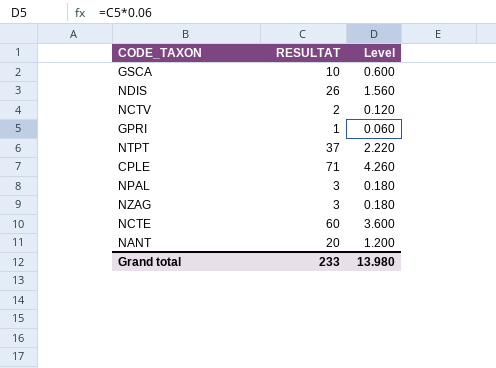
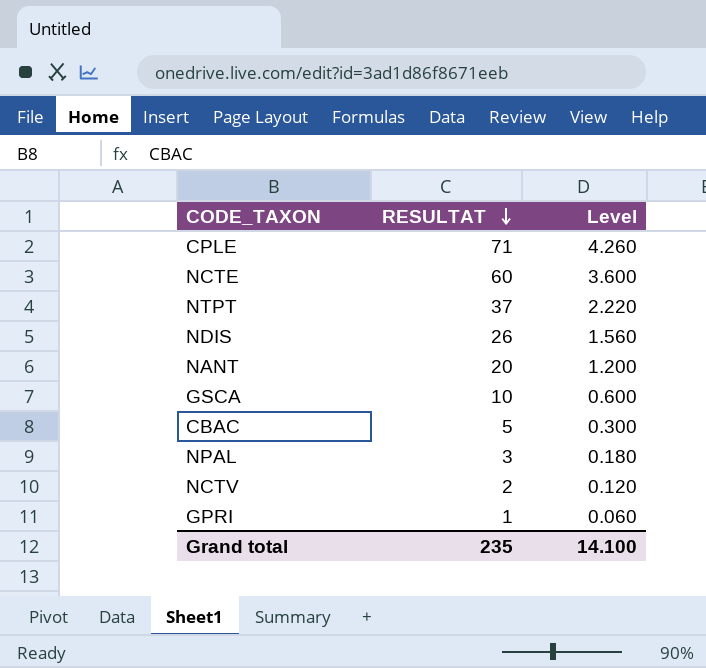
row order: none -> RESULTAT descending
row NZAG: 3 | 0.180 -> none
row CBAC: none -> 5 | 0.300
Grand total | RESULTAT: 233 -> 235
Grand total | Level: 13.980 -> 14.100

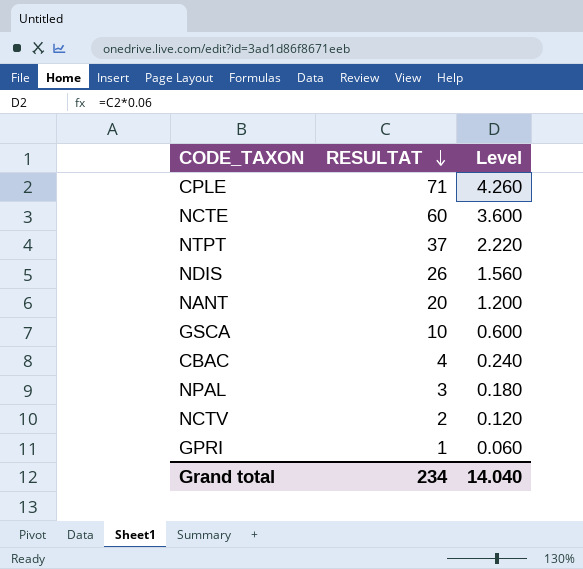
CBAC | RESULTAT: 5 -> 4
CBAC | Level: 0.300 -> 0.240
Grand total | RESULTAT: 235 -> 234
Grand total | Level: 14.100 -> 14.040

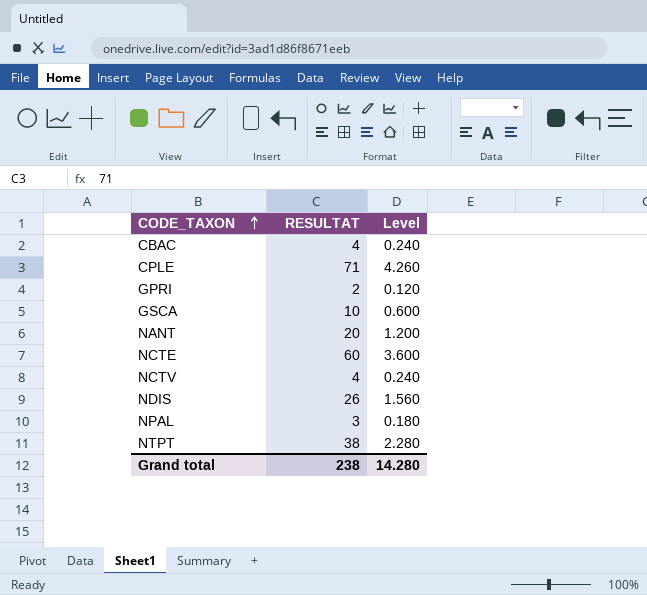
row order: RESULTAT descending -> CODE_TAXON ascending
GPRI | RESULTAT: 1 -> 2
GPRI | Level: 0.060 -> 0.120
NCTV | RESULTAT: 2 -> 4
NCTV | Level: 0.120 -> 0.240
NTPT | RESULTAT: 37 -> 38
NTPT | Level: 2.220 -> 2.280
Grand total | RESULTAT: 234 -> 238
Grand total | Level: 14.040 -> 14.280

